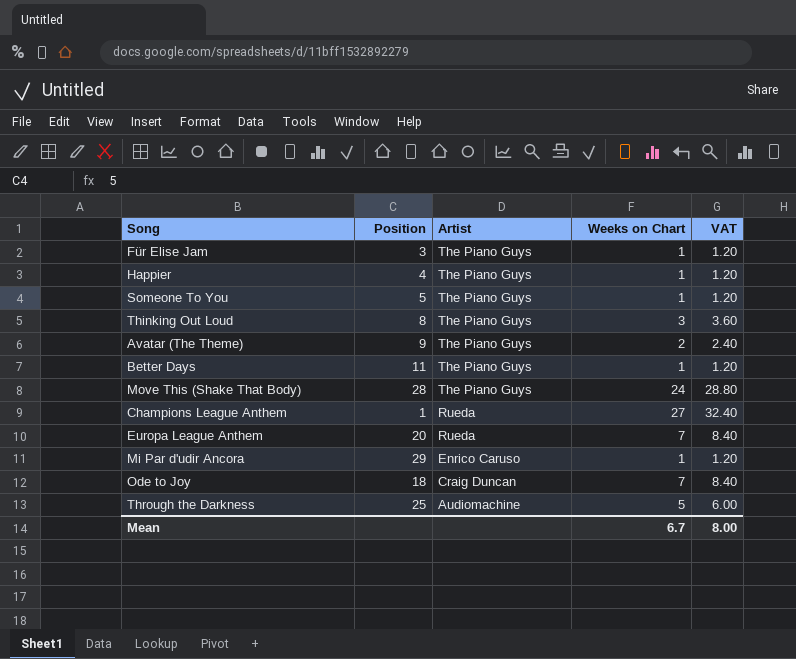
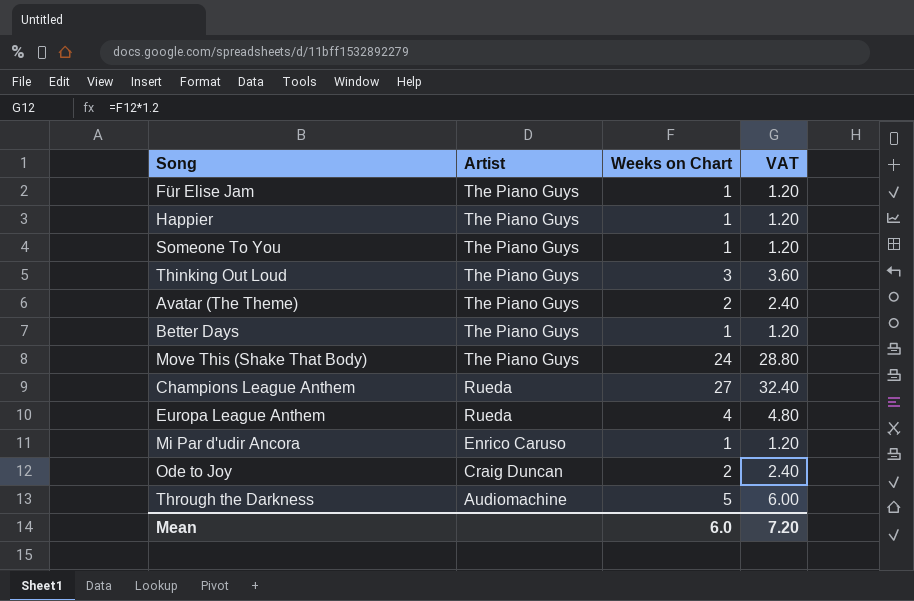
column Position | position: 2 -> none
Europa League Anthem | Weeks on Chart: 7 -> 4
Europa League Anthem | VAT: 8.40 -> 4.80
Ode to Joy | Weeks on Chart: 7 -> 2
Ode to Joy | VAT: 8.40 -> 2.40
Mean | Weeks on Chart: 6.7 -> 6.0
Mean | VAT: 8.00 -> 7.20

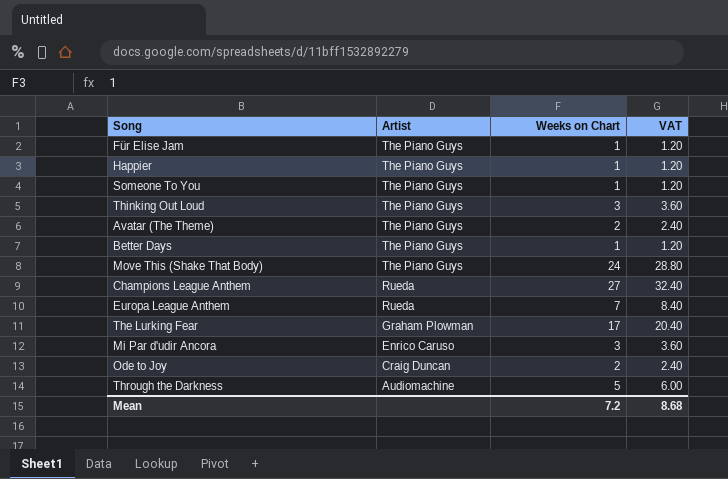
Europa League Anthem | Weeks on Chart: 4 -> 7
Europa League Anthem | VAT: 4.80 -> 8.40
row The Lurking Fear: none -> Graham Plowman | 17 | 20.40
Mi Par d'udir Ancora | Weeks on Chart: 1 -> 3
Mi Par d'udir Ancora | VAT: 1.20 -> 3.60
Mean | Weeks on Chart: 6.0 -> 7.2
Mean | VAT: 7.20 -> 8.68

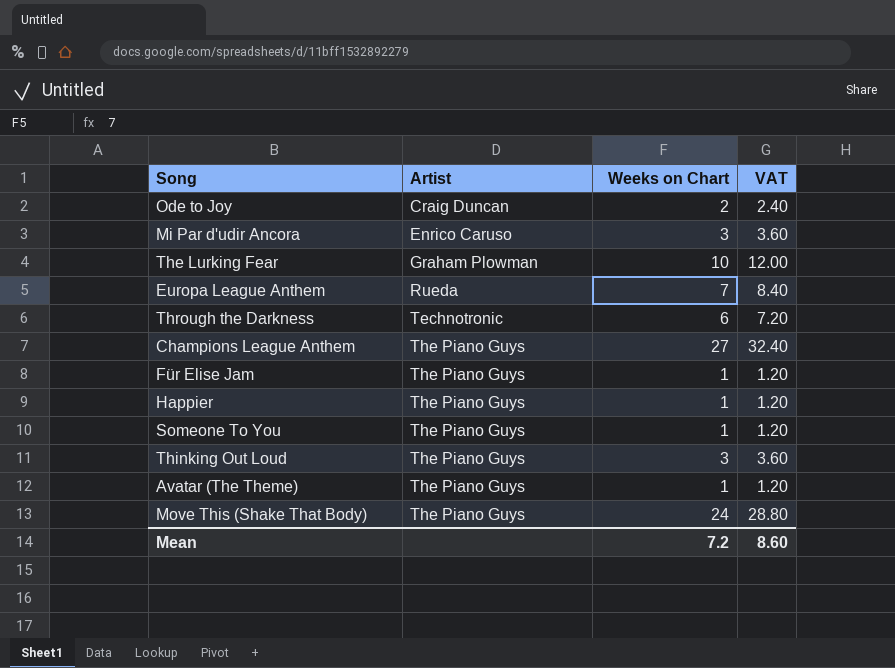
row order: Artist descending -> Artist ascending
row Better Days: The Piano Guys | 1 | 1.20 -> none
The Lurking Fear | Weeks on Chart: 17 -> 10
The Lurking Fear | VAT: 20.40 -> 12.00
Through the Darkness | Artist: Audiomachine -> Technotronic
Through the Darkness | Weeks on Chart: 5 -> 6
Through the Darkness | VAT: 6.00 -> 7.20
Champions League Anthem | Artist: Rueda -> The Piano Guys
Avatar (The Theme) | Weeks on Chart: 2 -> 1
Avatar (The Theme) | VAT: 2.40 -> 1.20
Mean | VAT: 8.68 -> 8.60

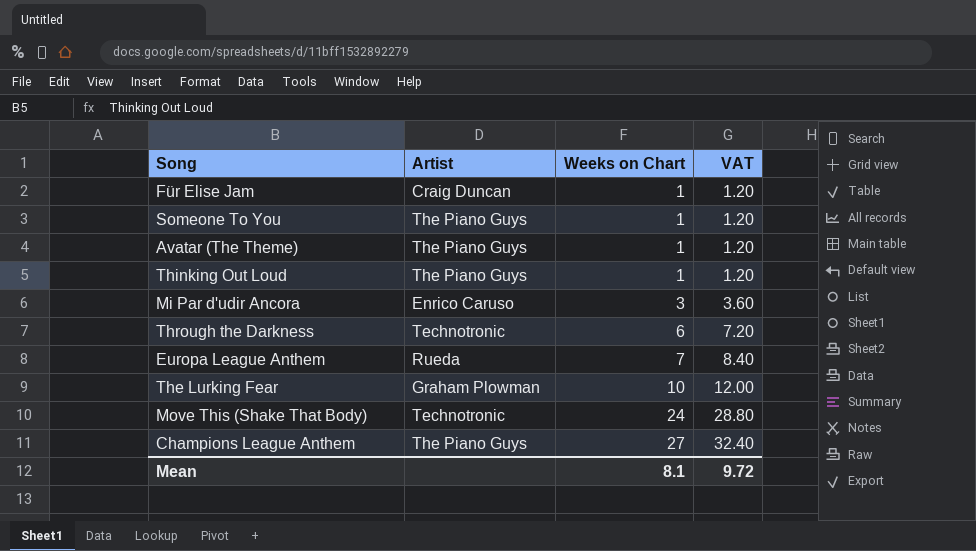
row order: Artist ascending -> Weeks on Chart ascending
row Ode to Joy: Craig Duncan | 2 | 2.40 -> none
row Happier: The Piano Guys | 1 | 1.20 -> none
Für Elise Jam | Artist: The Piano Guys -> Craig Duncan
Thinking Out Loud | Weeks on Chart: 3 -> 1
Thinking Out Loud | VAT: 3.60 -> 1.20
Move This (Shake That Body) | Artist: The Piano Guys -> Technotronic
Mean | Weeks on Chart: 7.2 -> 8.1
Mean | VAT: 8.60 -> 9.72

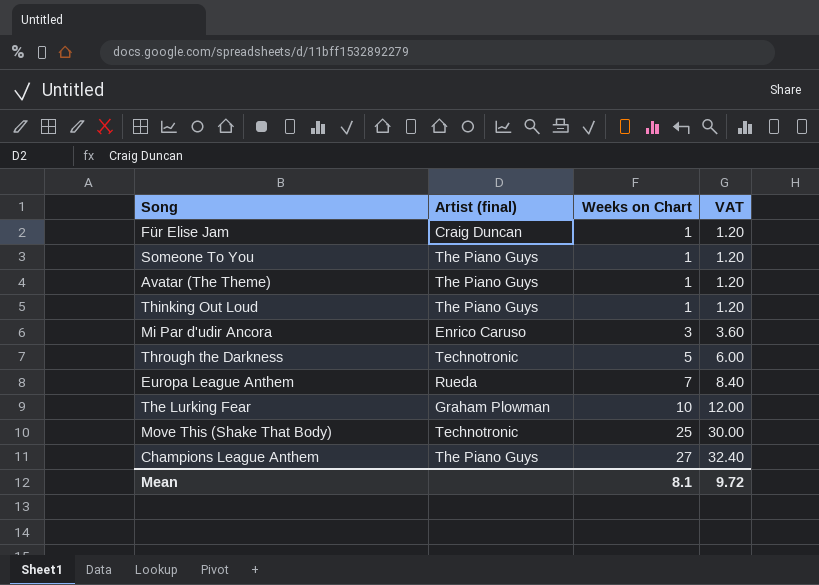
column name: Artist -> Artist (final)
Through the Darkness | Weeks on Chart: 6 -> 5
Through the Darkness | VAT: 7.20 -> 6.00
Move This (Shake That Body) | Weeks on Chart: 24 -> 25
Move This (Shake That Body) | VAT: 28.80 -> 30.00

